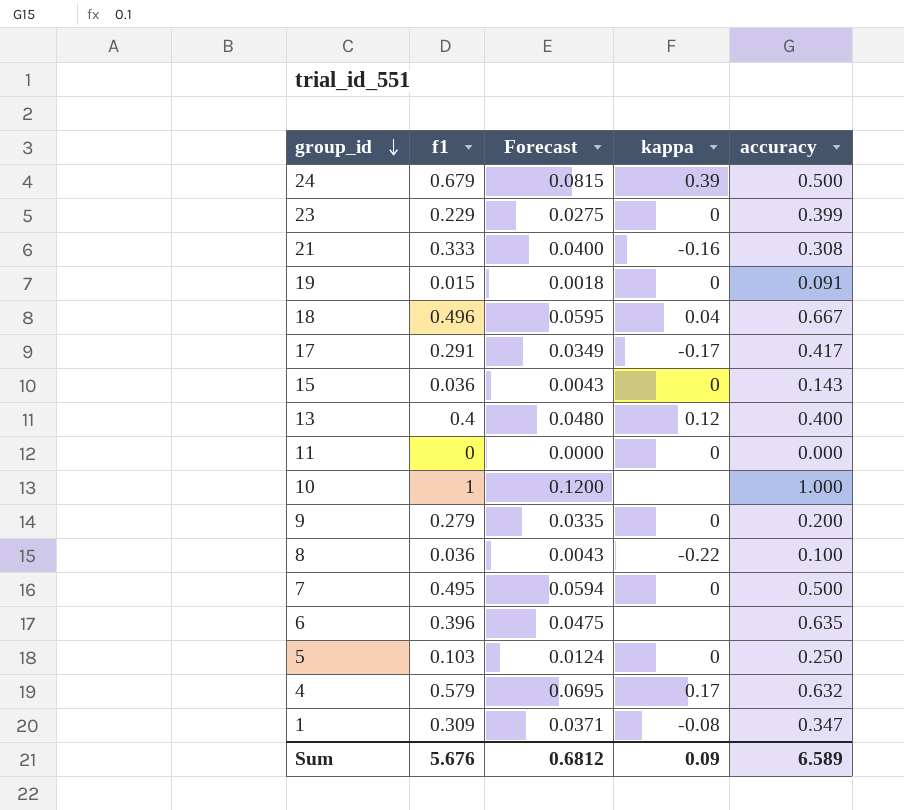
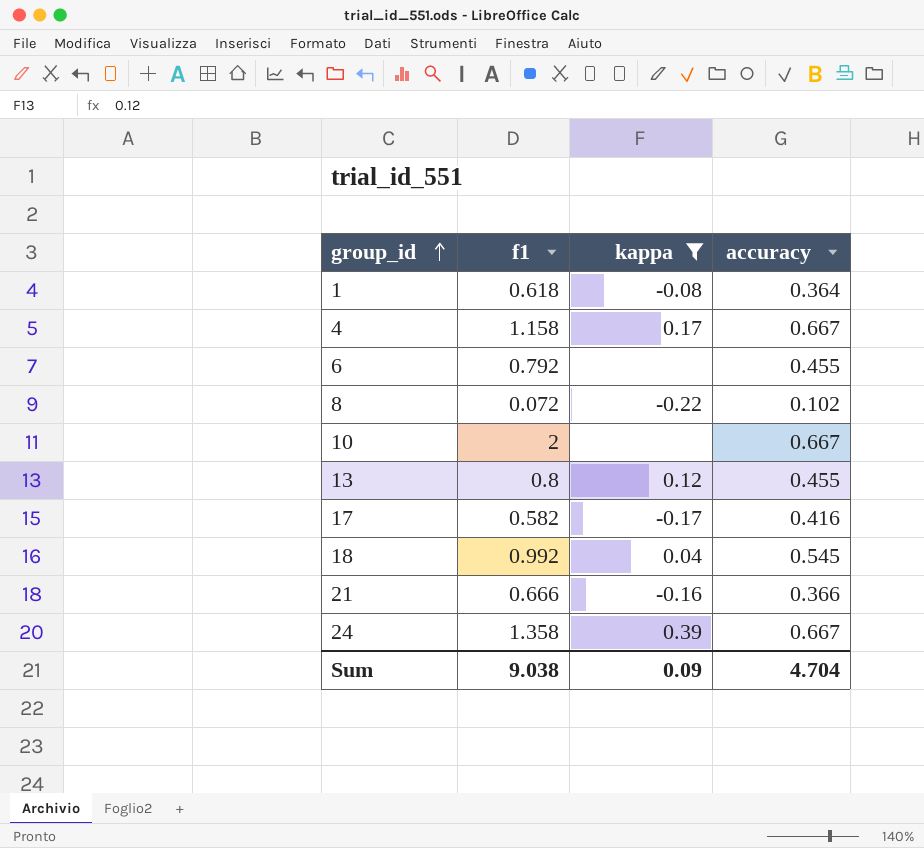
filter: none -> kappa != 0
row order: group_id descending -> group_id ascending
column Forecast | formula: [f1] * 0.12 -> none
1 | f1: 0.309 -> 0.618
1 | accuracy: 0.347 -> 0.364
4 | f1: 0.579 -> 1.158
4 | accuracy: 0.632 -> 0.667
6 | f1: 0.396 -> 0.792
6 | accuracy: 0.635 -> 0.455
8 | f1: 0.036 -> 0.072
8 | accuracy: 0.100 -> 0.102
10 | f1: 1 -> 2
10 | accuracy: 1.000 -> 0.667
13 | f1: 0.4 -> 0.8
13 | accuracy: 0.400 -> 0.455
17 | f1: 0.291 -> 0.582
17 | accuracy: 0.417 -> 0.416
18 | f1: 0.496 -> 0.992
18 | accuracy: 0.667 -> 0.545
21 | f1: 0.333 -> 0.666
21 | accuracy: 0.308 -> 0.366
24 | f1: 0.679 -> 1.358
24 | accuracy: 0.500 -> 0.667
Sum | f1: 5.676 -> 9.038
Sum | accuracy: 6.589 -> 4.704

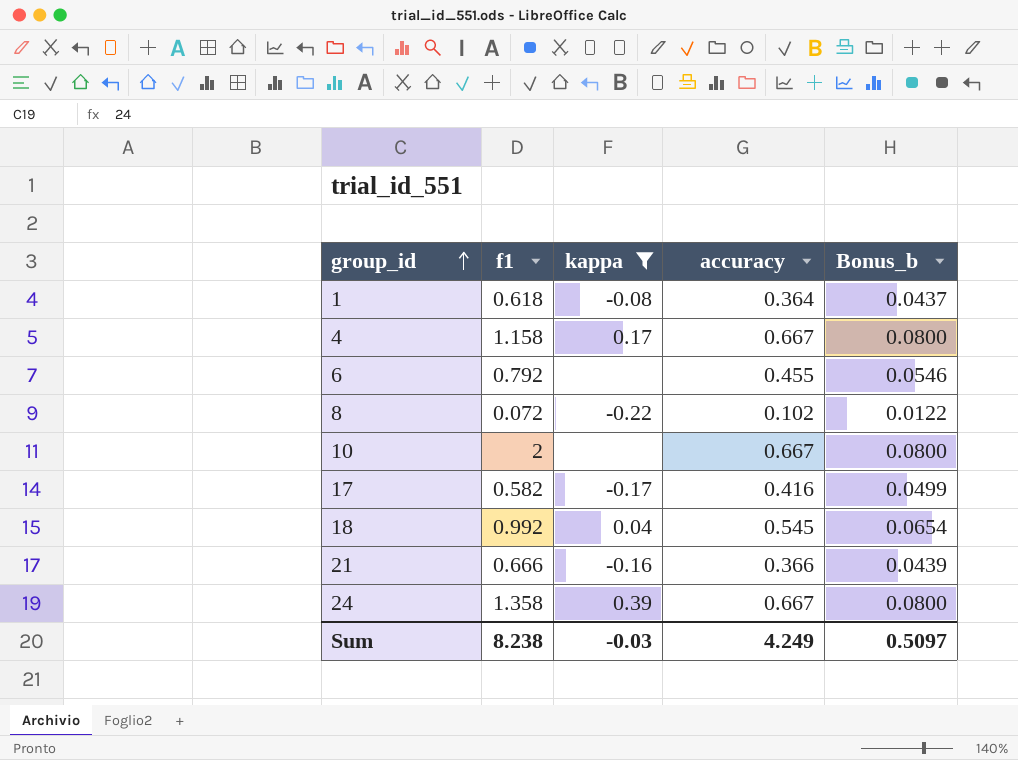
column Bonus_b | formula: none -> [accuracy] * 0.12
row 13: 0.8 | 0.12 | 0.455 -> none
Sum | f1: 9.038 -> 8.238
Sum | kappa: 0.09 -> -0.03
Sum | accuracy: 4.704 -> 4.249

